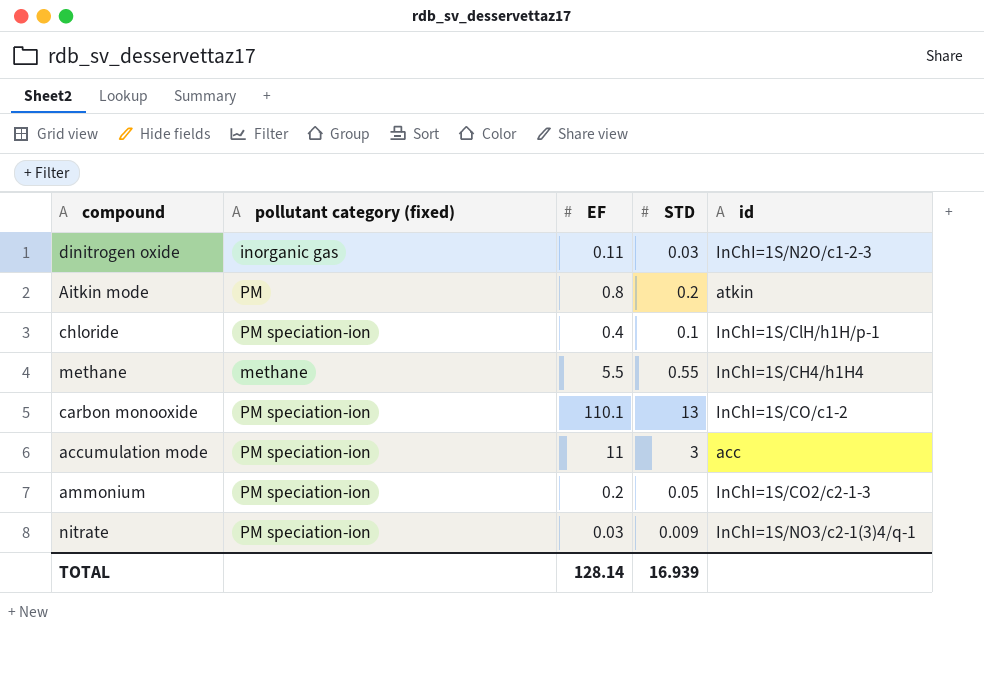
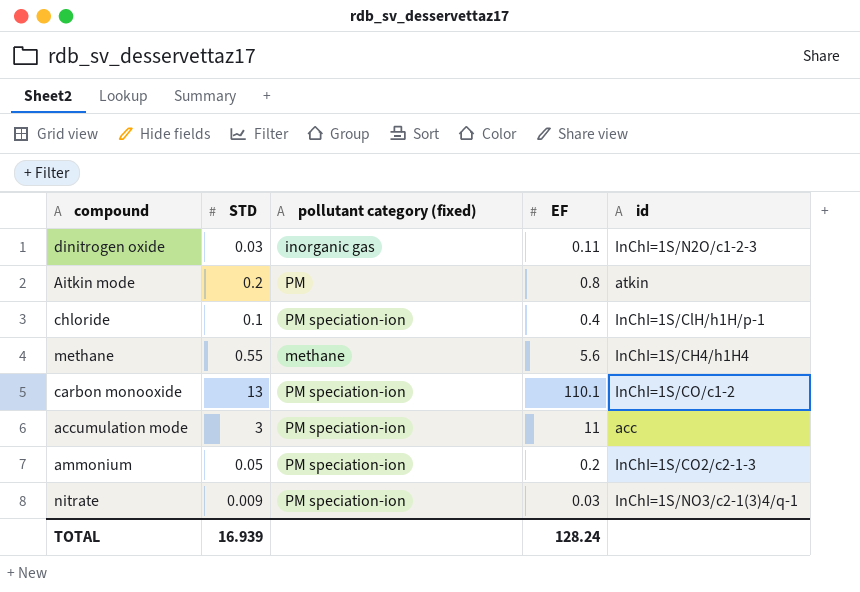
column STD | position: 4 -> 2
methane | EF: 5.5 -> 5.6
TOTAL | EF: 128.14 -> 128.24

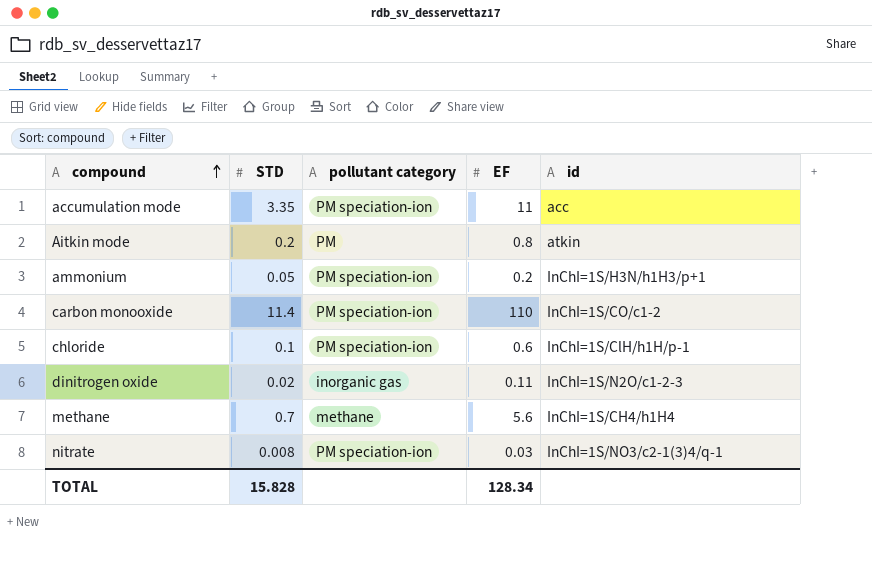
row order: none -> compound ascending
column name: pollutant category (fixed) -> pollutant category
accumulation mode | STD: 3 -> 3.35
ammonium | id: InChI=1S/CO2/c2-1-3 -> InChI=1S/H3N/h1H3/p+1
carbon monooxide | STD: 13 -> 11.4
carbon monooxide | EF: 110.1 -> 110
chloride | EF: 0.4 -> 0.6
dinitrogen oxide | STD: 0.03 -> 0.02
methane | STD: 0.55 -> 0.7
nitrate | STD: 0.009 -> 0.008
TOTAL | STD: 16.939 -> 15.828
TOTAL | EF: 128.24 -> 128.34

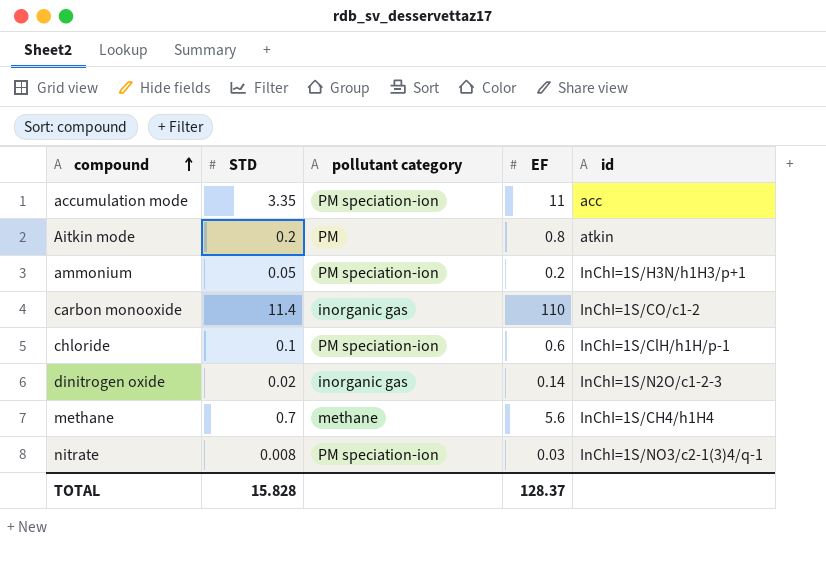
carbon monooxide | pollutant category: PM speciation-ion -> inorganic gas
dinitrogen oxide | EF: 0.11 -> 0.14
TOTAL | EF: 128.34 -> 128.37

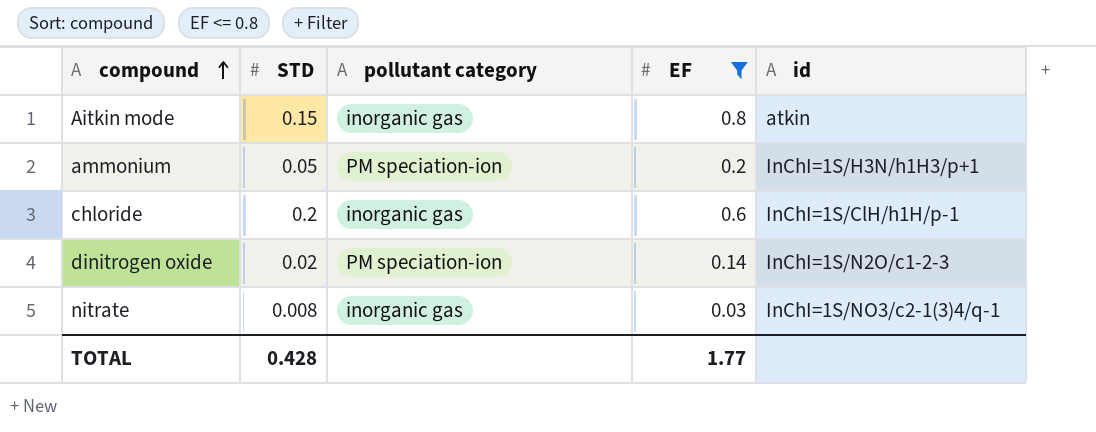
filter: none -> EF <= 0.8
Aitkin mode | STD: 0.2 -> 0.15
Aitkin mode | pollutant category: PM -> inorganic gas
chloride | STD: 0.1 -> 0.2
chloride | pollutant category: PM speciation-ion -> inorganic gas
dinitrogen oxide | pollutant category: inorganic gas -> PM speciation-ion
nitrate | pollutant category: PM speciation-ion -> inorganic gas
TOTAL | STD: 15.828 -> 0.428
TOTAL | EF: 128.37 -> 1.77

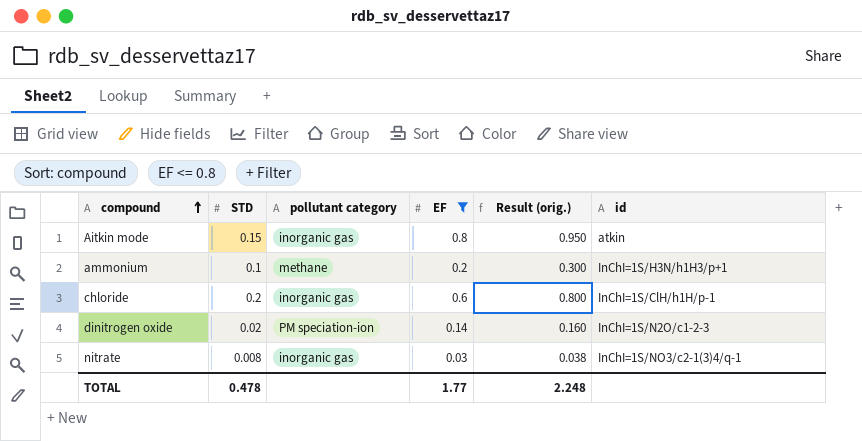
column Result (orig.) | formula: none -> [STD] + [EF]
ammonium | STD: 0.05 -> 0.1
ammonium | pollutant category: PM speciation-ion -> methane
TOTAL | STD: 0.428 -> 0.478

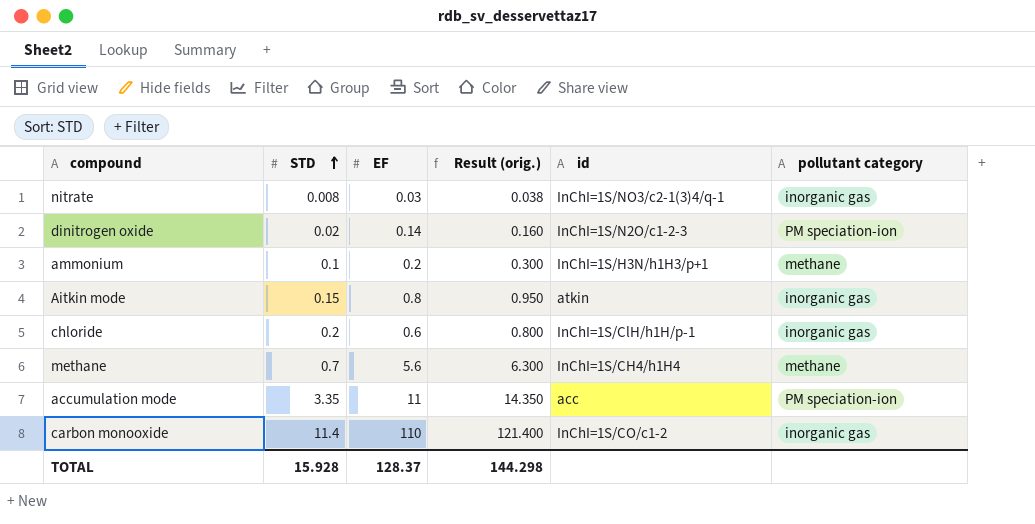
filter: EF <= 0.8 -> none
row order: compound ascending -> STD ascending
column pollutant category | position: 3 -> 6
TOTAL | STD: 0.478 -> 15.928
TOTAL | EF: 1.77 -> 128.37
TOTAL | Result (orig.): 2.248 -> 144.298

